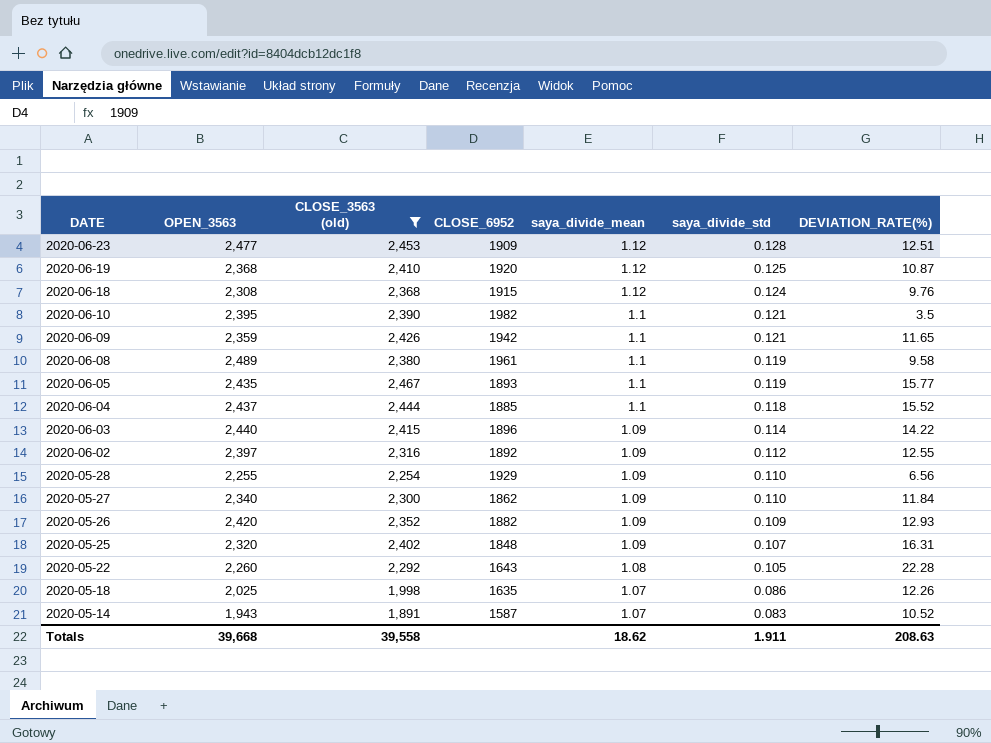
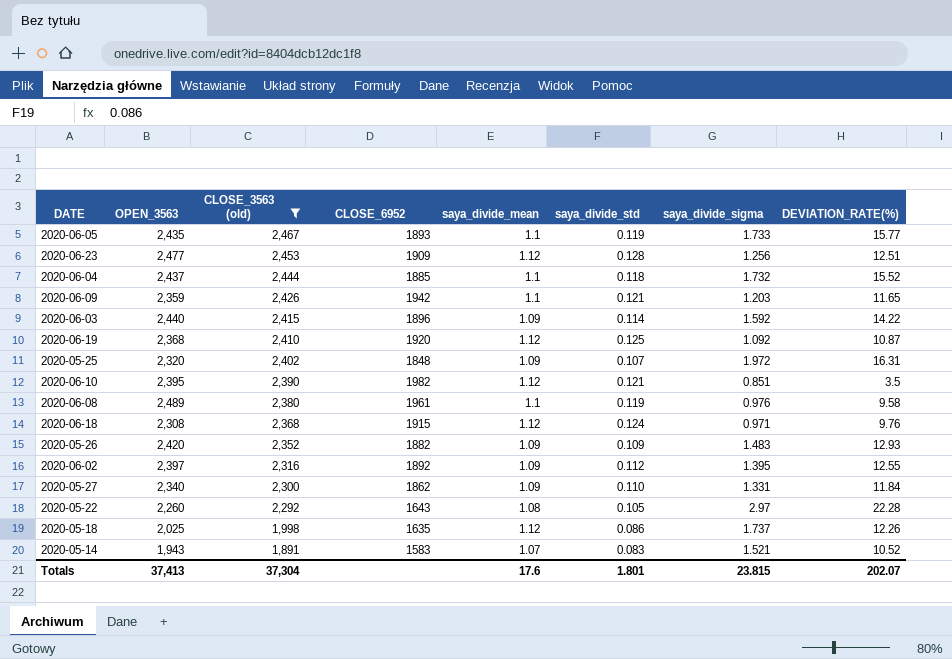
row order: DATE descending -> CLOSE_3563 (old) descending
column saya_divide_sigma | position: none -> 7
row 2020-05-28: 2,255 | 2,254 | 1929 | 1.09 | 0.110 | 6.56 -> none
2020-06-10 | saya_divide_mean: 1.1 -> 1.12
2020-05-18 | saya_divide_mean: 1.07 -> 1.12
2020-05-14 | CLOSE_6952: 1587 -> 1583
Totals | OPEN_3563: 39,668 -> 37,413
Totals | CLOSE_3563 (old): 39,558 -> 37,304
Totals | saya_divide_mean: 18.62 -> 17.6
Totals | saya_divide_std: 1.911 -> 1.801
Totals | DEVIATION_RATE(%): 208.63 -> 202.07

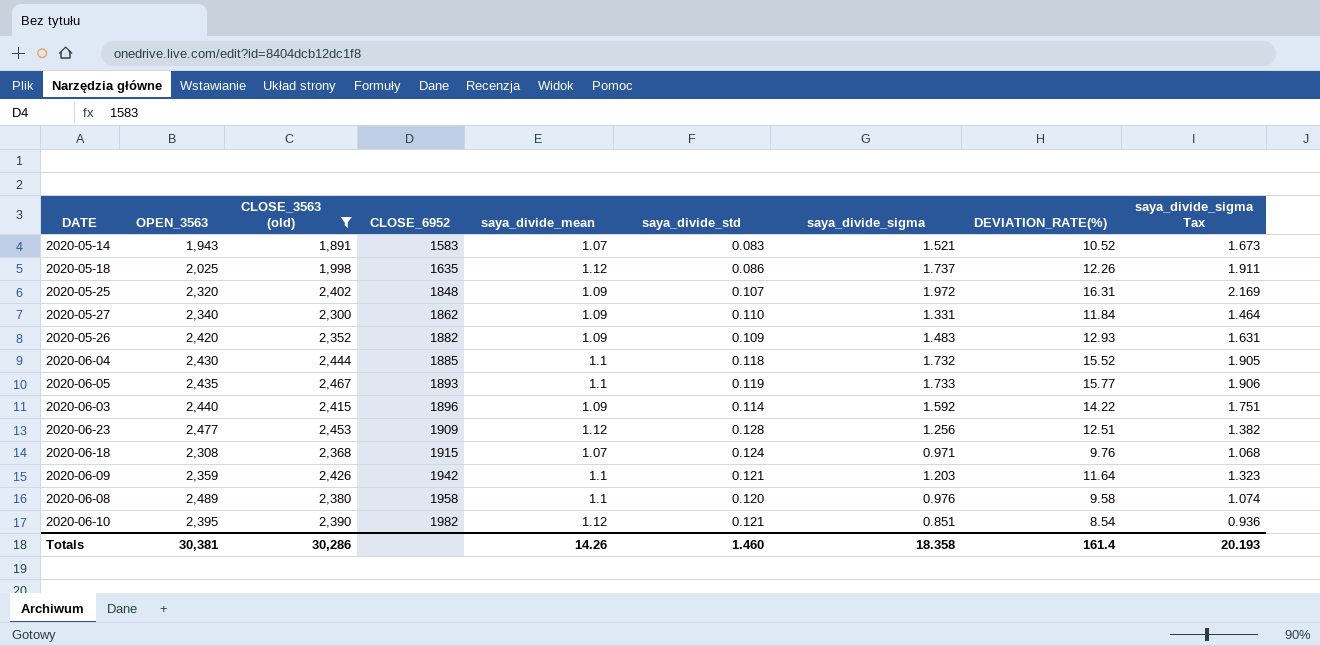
row order: CLOSE_3563 (old) descending -> CLOSE_6952 ascending
column saya_divide_sigma Tax | formula: none -> [saya_divide_sigma] * 1.1
row 2020-06-19: 2,368 | 2,410 | 1920 | 1.12 | 0.125 | 1.092 | 10.87 -> none
row 2020-06-02: 2,397 | 2,316 | 1892 | 1.09 | 0.112 | 1.395 | 12.55 -> none
row 2020-05-22: 2,260 | 2,292 | 1643 | 1.08 | 0.105 | 2.97 | 22.28 -> none
2020-06-04 | OPEN_3563: 2,437 -> 2,430
2020-06-18 | saya_divide_mean: 1.12 -> 1.07
2020-06-09 | DEVIATION_RATE(%): 11.65 -> 11.64
2020-06-08 | CLOSE_6952: 1961 -> 1958
2020-06-08 | saya_divide_std: 0.119 -> 0.120
2020-06-10 | DEVIATION_RATE(%): 3.5 -> 8.54
Totals | OPEN_3563: 37,413 -> 30,381
Totals | CLOSE_3563 (old): 37,304 -> 30,286
Totals | saya_divide_mean: 17.6 -> 14.26
Totals | saya_divide_std: 1.801 -> 1.460
Totals | saya_divide_sigma: 23.815 -> 18.358
Totals | DEVIATION_RATE(%): 202.07 -> 161.4

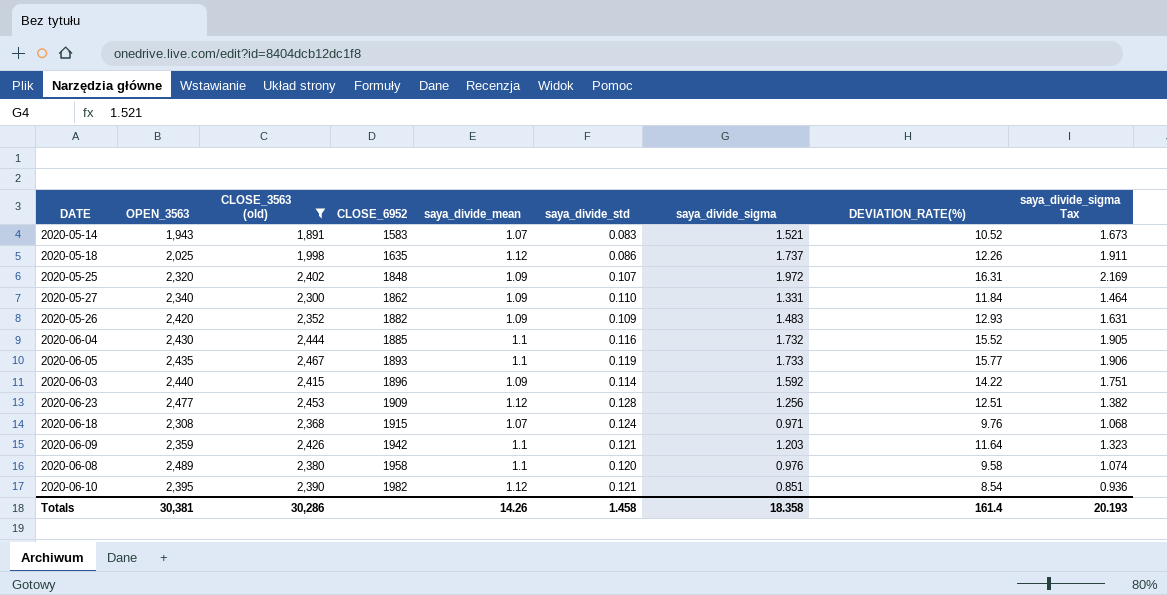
2020-06-04 | saya_divide_std: 0.118 -> 0.116
Totals | saya_divide_std: 1.460 -> 1.458

